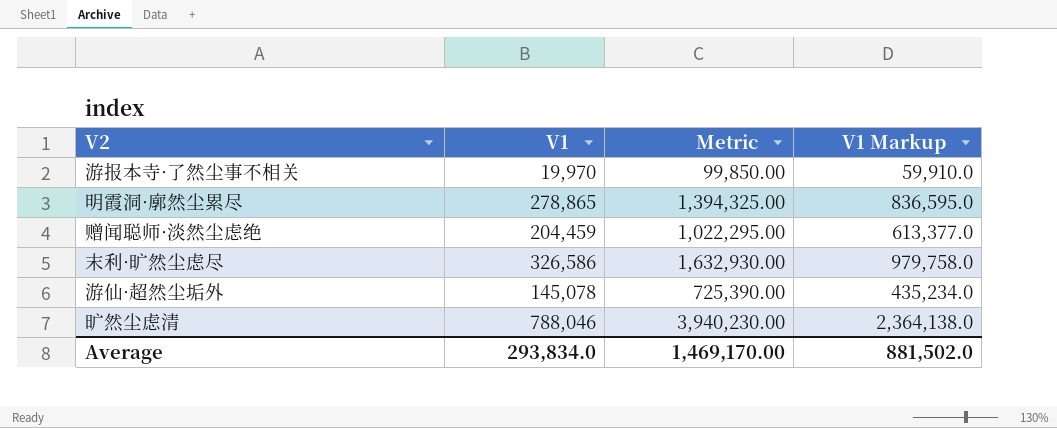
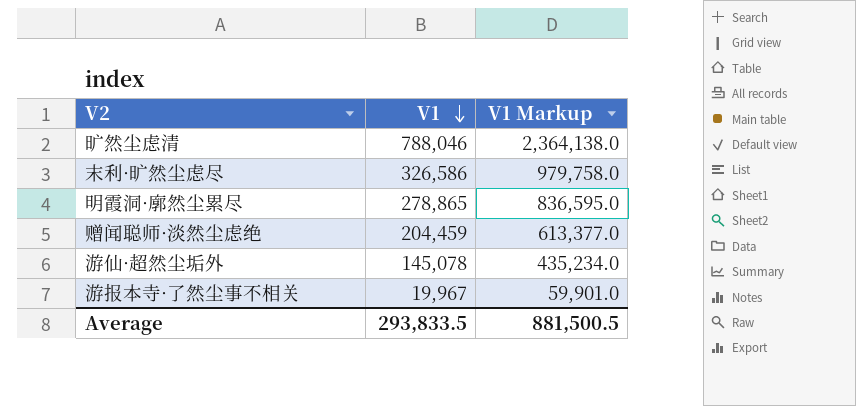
row order: none -> V1 descending
column Metric | formula: [V1] * 5 -> none
游报本寺·了然尘事不相关 | V1: 19,970 -> 19,967
游报本寺·了然尘事不相关 | V1 Markup: 59,910.0 -> 59,901.0
Average | V1: 293,834.0 -> 293,833.5
Average | V1 Markup: 881,502.0 -> 881,500.5

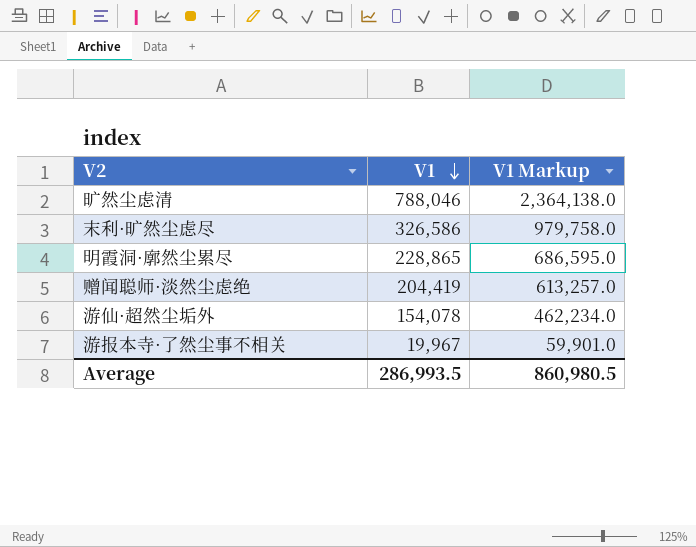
明霞洞·廓然尘累尽 | V1: 278,865 -> 228,865
明霞洞·廓然尘累尽 | V1 Markup: 836,595.0 -> 686,595.0
赠闻聪师·淡然尘虑绝 | V1: 204,459 -> 204,419
赠闻聪师·淡然尘虑绝 | V1 Markup: 613,377.0 -> 613,257.0
游仙·超然尘垢外 | V1: 145,078 -> 154,078
游仙·超然尘垢外 | V1 Markup: 435,234.0 -> 462,234.0
Average | V1: 293,833.5 -> 286,993.5
Average | V1 Markup: 881,500.5 -> 860,980.5

